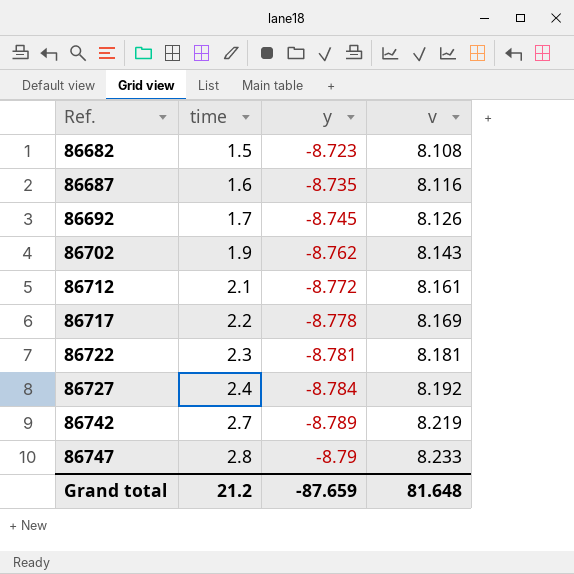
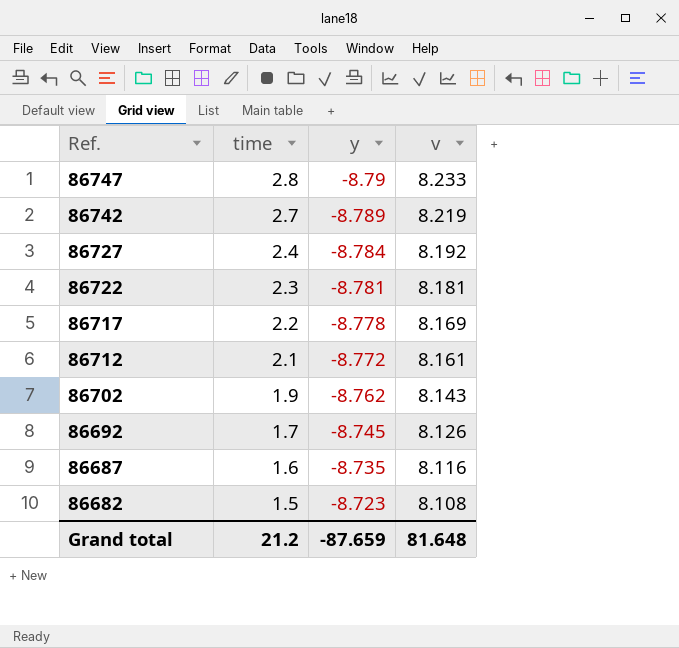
row order: Ref. ascending -> Ref. descending

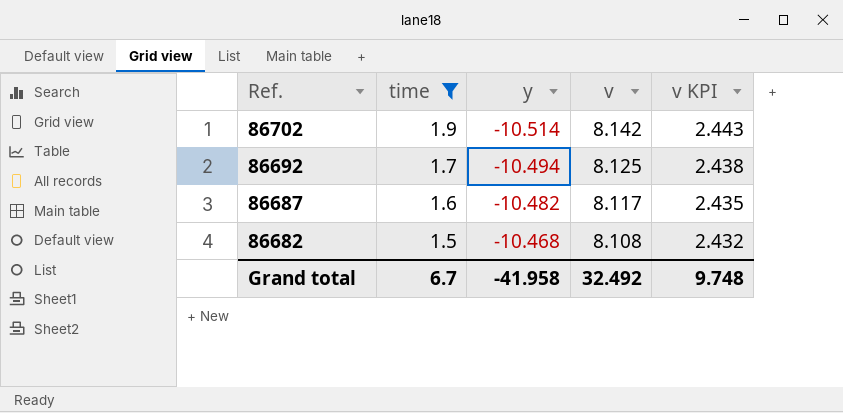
filter: none -> time <= 1.9
column v KPI | formula: none -> [v] * 0.3
86702 | y: -8.762 -> -10.514
86702 | v: 8.143 -> 8.142
86692 | y: -8.745 -> -10.494
86692 | v: 8.126 -> 8.125
86687 | y: -8.735 -> -10.482
86687 | v: 8.116 -> 8.117
86682 | y: -8.723 -> -10.468
Grand total | time: 21.2 -> 6.7
Grand total | y: -87.659 -> -41.958
Grand total | v: 81.648 -> 32.492

